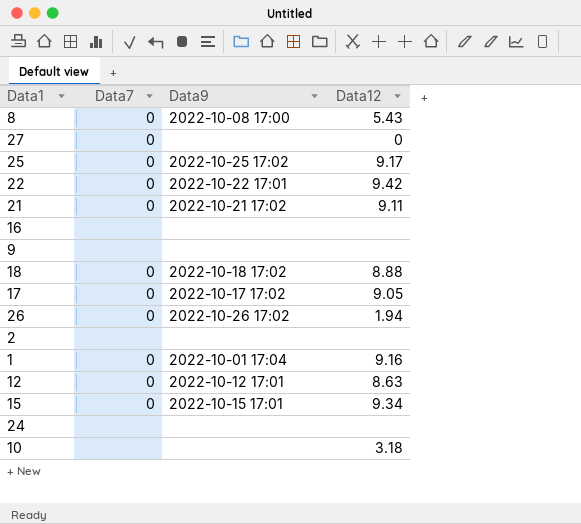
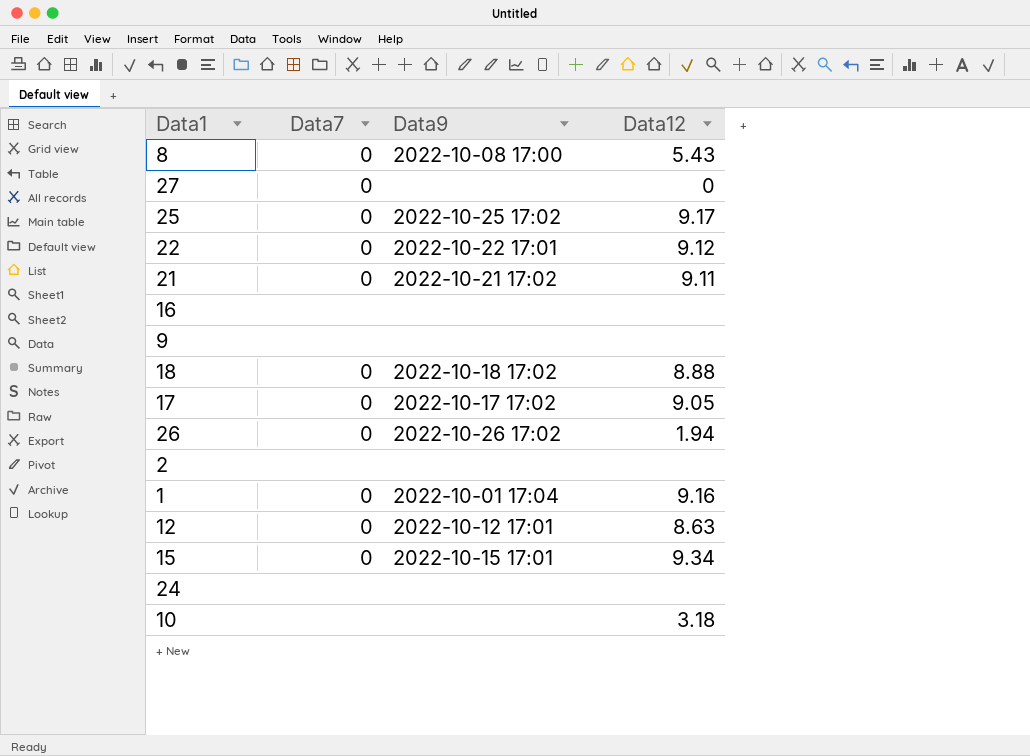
22 | Data12: 9.42 -> 9.12

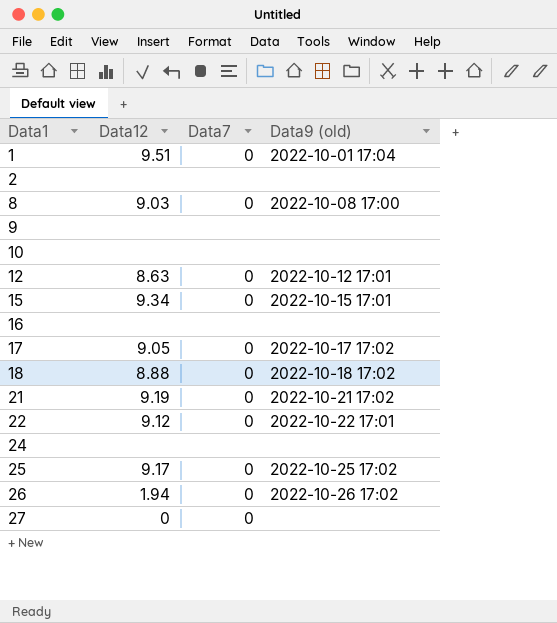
row order: none -> Data1 ascending
column Data12 | position: 4 -> 2
column name: Data9 -> Data9 (old)
1 | Data12: 9.16 -> 9.51
8 | Data12: 5.43 -> 9.03
10 | Data12: 3.18 -> none
21 | Data12: 9.11 -> 9.19

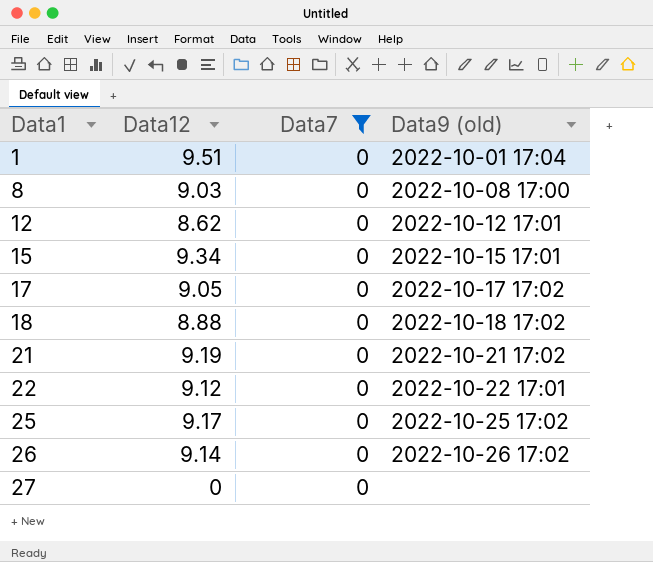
filter: none -> Data7 = 0
12 | Data12: 8.63 -> 8.62
26 | Data12: 1.94 -> 9.14

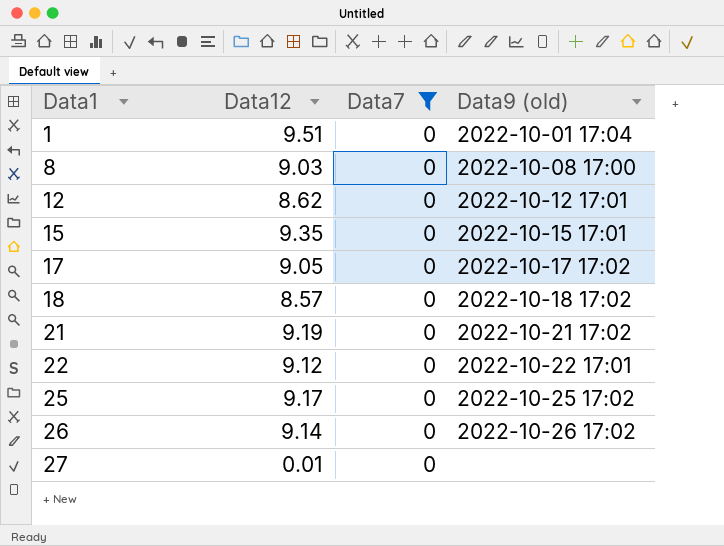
15 | Data12: 9.34 -> 9.35
18 | Data12: 8.88 -> 8.57
27 | Data12: 0 -> 0.01

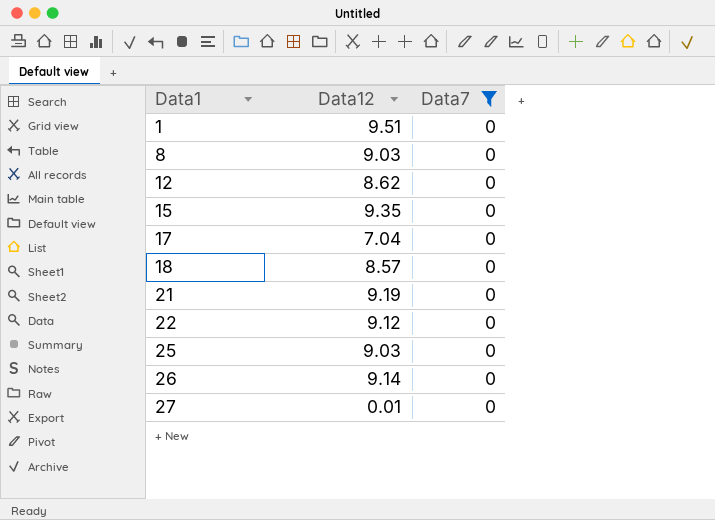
column Data9 (old) | position: 4 -> none
17 | Data12: 9.05 -> 7.04
25 | Data12: 9.17 -> 9.03

